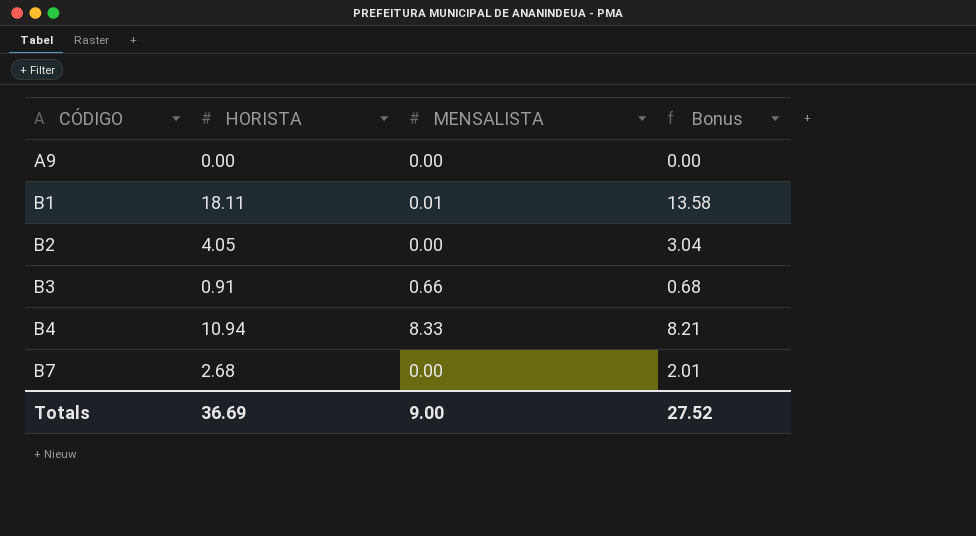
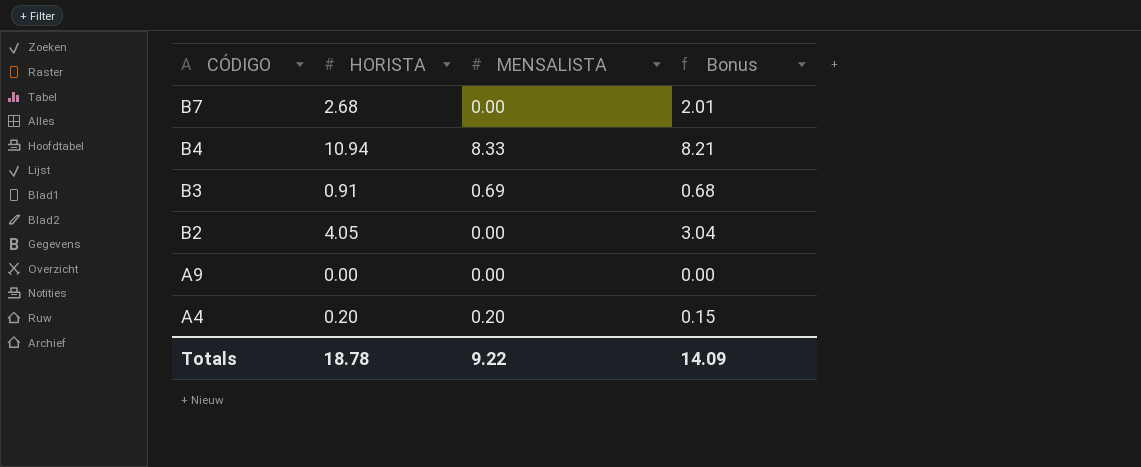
row order: CÓDIGO ascending -> CÓDIGO descending
row B1: 18.11 | 0.01 | 13.58 -> none
B3 | MENSALISTA: 0.66 -> 0.69
row A4: none -> 0.20 | 0.20 | 0.15
Totals | HORISTA: 36.69 -> 18.78
Totals | MENSALISTA: 9.00 -> 9.22
Totals | Bonus: 27.52 -> 14.09

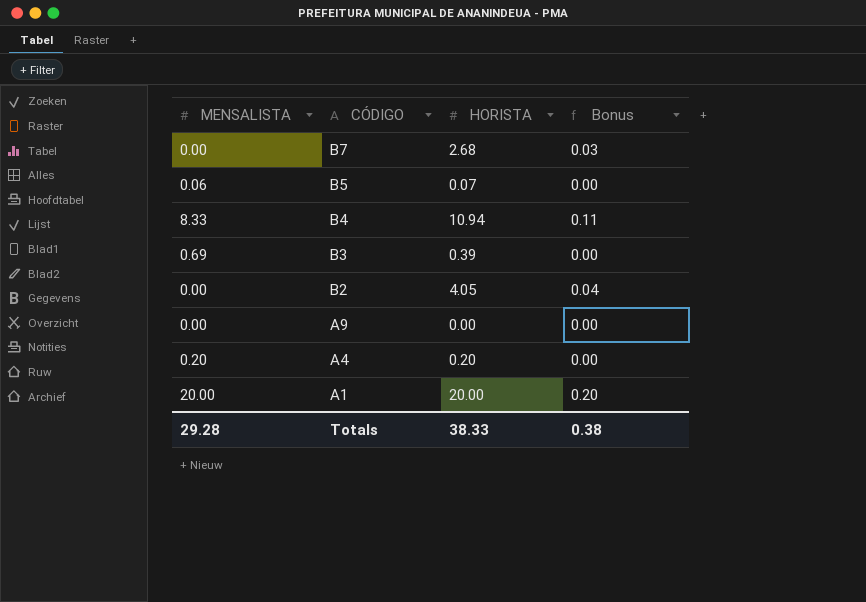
column MENSALISTA | position: 3 -> 1
column Bonus | formula: [HORISTA] * 0.75 -> [HORISTA] * 0.01
row B5: none -> 0.06 | 0.07 | 0.00
B3 | HORISTA: 0.91 -> 0.39
row A1: none -> 20.00 | 20.00 | 0.20
Totals | MENSALISTA: 9.22 -> 29.28
Totals | HORISTA: 18.78 -> 38.33
Totals | Bonus: 14.09 -> 0.38

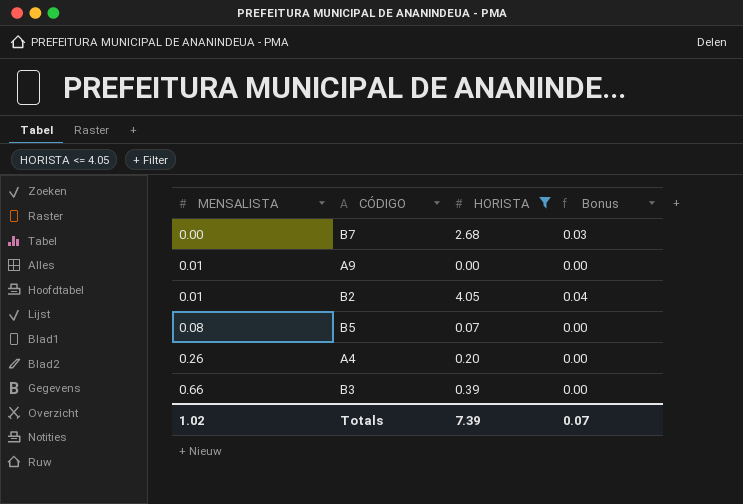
filter: none -> HORISTA <= 4.05
row order: CÓDIGO descending -> MENSALISTA ascending
A9 | MENSALISTA: 0.00 -> 0.01
B2 | MENSALISTA: 0.00 -> 0.01
B5 | MENSALISTA: 0.06 -> 0.08
A4 | MENSALISTA: 0.20 -> 0.26
B3 | MENSALISTA: 0.69 -> 0.66
Totals | MENSALISTA: 29.28 -> 1.02
Totals | HORISTA: 38.33 -> 7.39
Totals | Bonus: 0.38 -> 0.07

